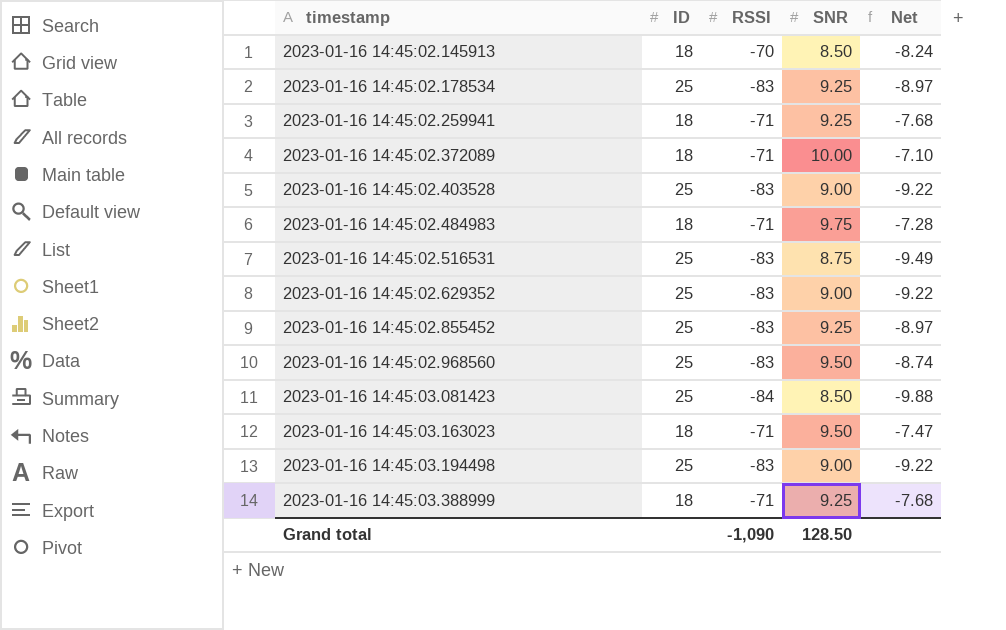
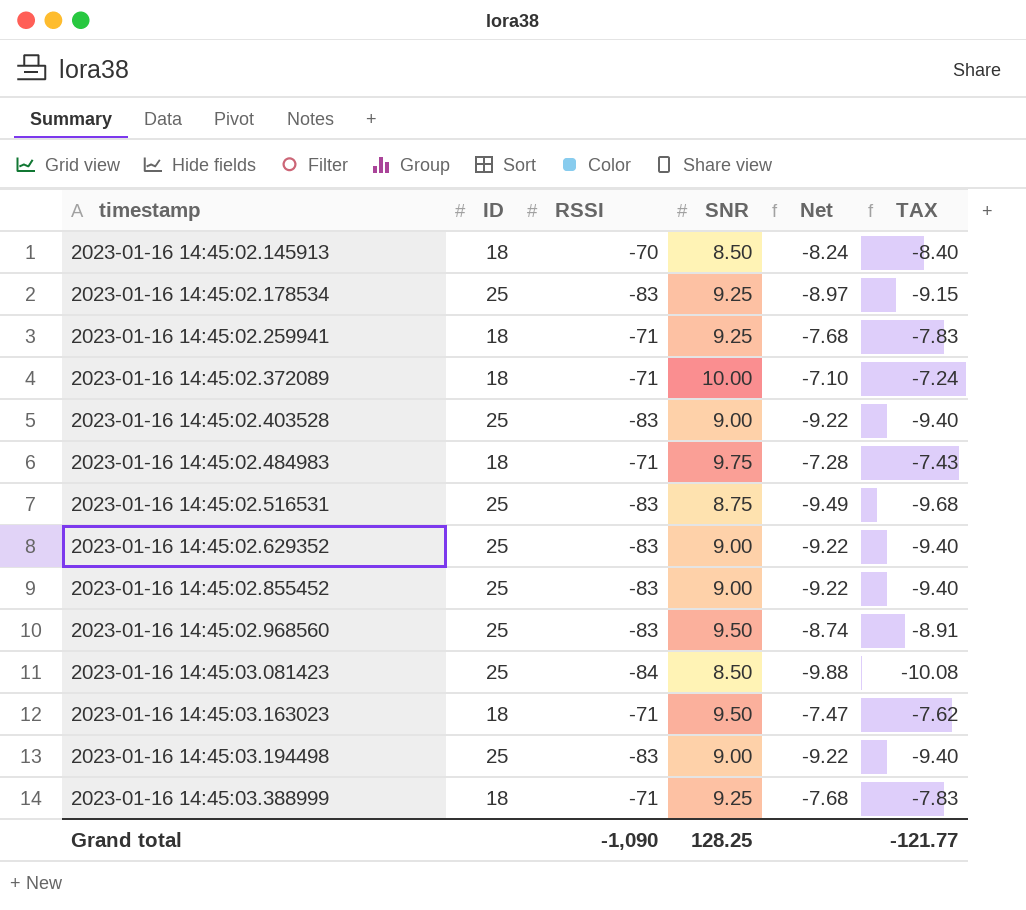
column TAX | formula: none -> [Net] * 1.02
2023-01-16 14:45:02.855452 | SNR: 9.25 -> 9.00
2023-01-16 14:45:02.855452 | Net: -8.97 -> -9.22
Grand total | SNR: 128.50 -> 128.25

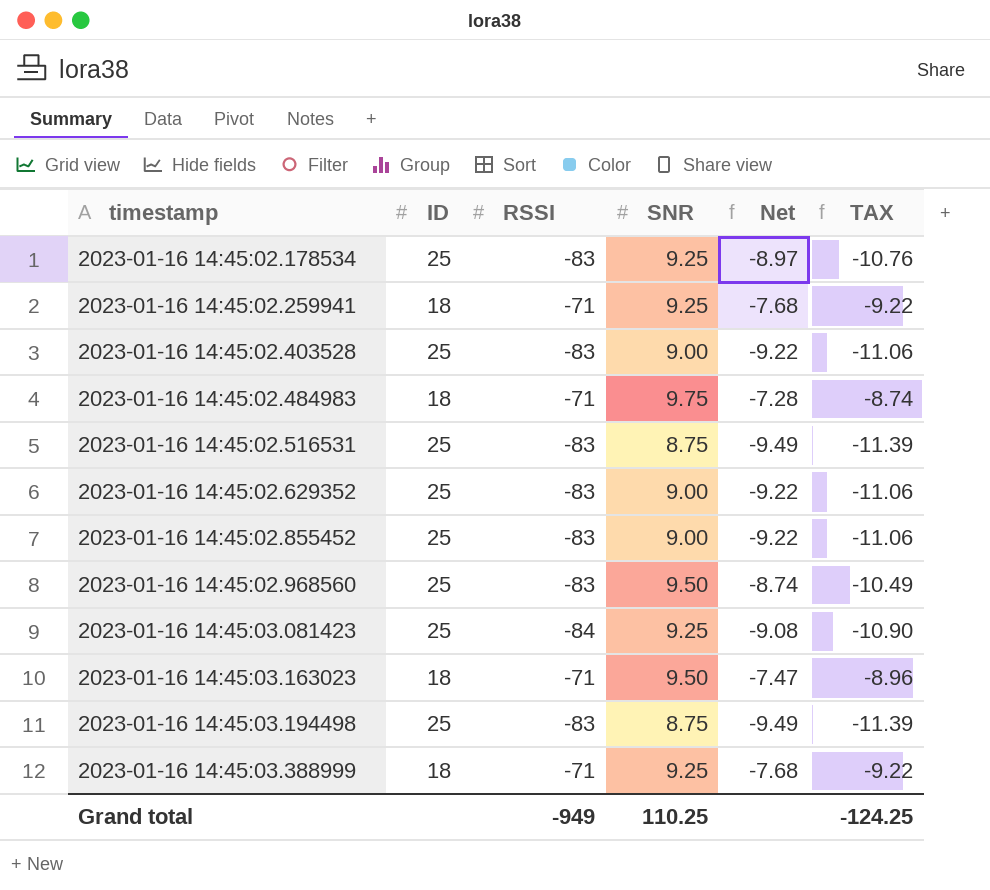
column TAX | formula: [Net] * 1.02 -> [Net] * 1.2
row 2023-01-16 14:45:02.145913: 18 | -70 | 8.50 | -8.24 | -8.40 -> none
row 2023-01-16 14:45:02.372089: 18 | -71 | 10.00 | -7.10 | -7.24 -> none
2023-01-16 14:45:03.081423 | SNR: 8.50 -> 9.25
2023-01-16 14:45:03.081423 | Net: -9.88 -> -9.08
2023-01-16 14:45:03.194498 | SNR: 9.00 -> 8.75
2023-01-16 14:45:03.194498 | Net: -9.22 -> -9.49
Grand total | RSSI: -1,090 -> -949
Grand total | SNR: 128.25 -> 110.25
Grand total | TAX: -121.77 -> -124.25

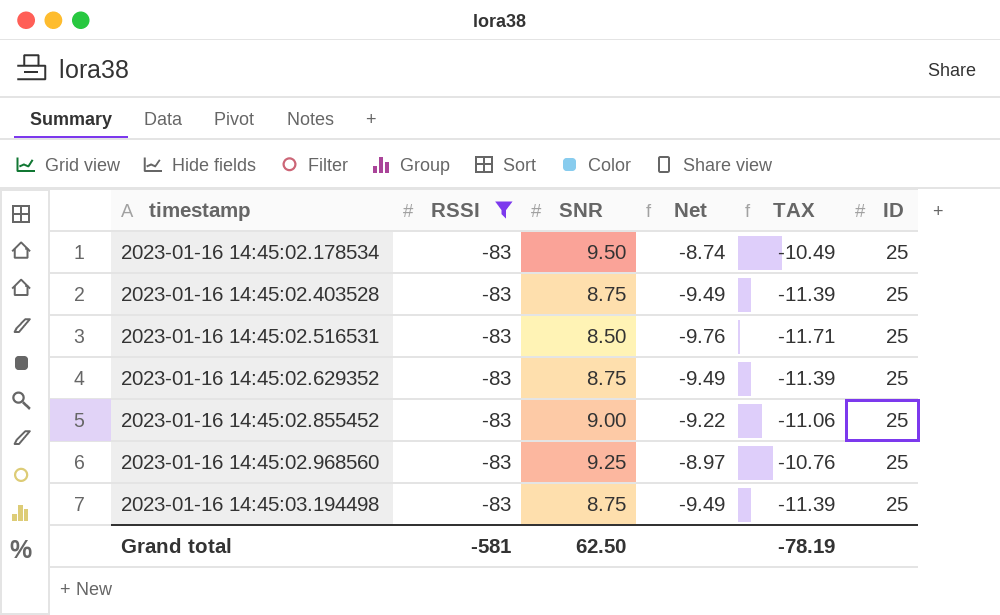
filter: none -> RSSI = -83
column ID | position: 2 -> 6
2023-01-16 14:45:02.178534 | SNR: 9.25 -> 9.50
2023-01-16 14:45:02.178534 | Net: -8.97 -> -8.74
2023-01-16 14:45:02.178534 | TAX: -10.76 -> -10.49
2023-01-16 14:45:02.403528 | SNR: 9.00 -> 8.75
2023-01-16 14:45:02.403528 | Net: -9.22 -> -9.49
2023-01-16 14:45:02.403528 | TAX: -11.06 -> -11.39
2023-01-16 14:45:02.516531 | SNR: 8.75 -> 8.50
2023-01-16 14:45:02.516531 | Net: -9.49 -> -9.76
2023-01-16 14:45:02.516531 | TAX: -11.39 -> -11.71
2023-01-16 14:45:02.629352 | SNR: 9.00 -> 8.75
2023-01-16 14:45:02.629352 | Net: -9.22 -> -9.49
2023-01-16 14:45:02.629352 | TAX: -11.06 -> -11.39
2023-01-16 14:45:02.968560 | SNR: 9.50 -> 9.25
2023-01-16 14:45:02.968560 | Net: -8.74 -> -8.97
2023-01-16 14:45:02.968560 | TAX: -10.49 -> -10.76
Grand total | RSSI: -949 -> -581
Grand total | SNR: 110.25 -> 62.50
Grand total | TAX: -124.25 -> -78.19

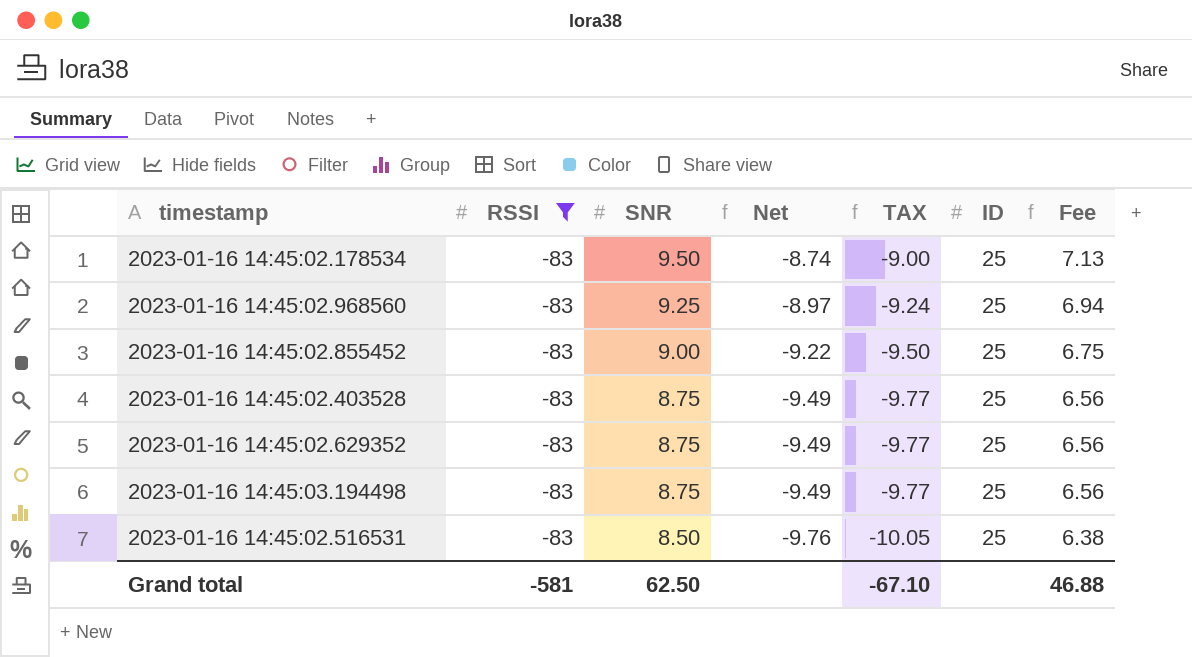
row order: timestamp ascending -> SNR descending
column TAX | formula: [Net] * 1.2 -> [Net] * 1.03
column Fee | formula: none -> [SNR] * 0.75
Grand total | TAX: -78.19 -> -67.10

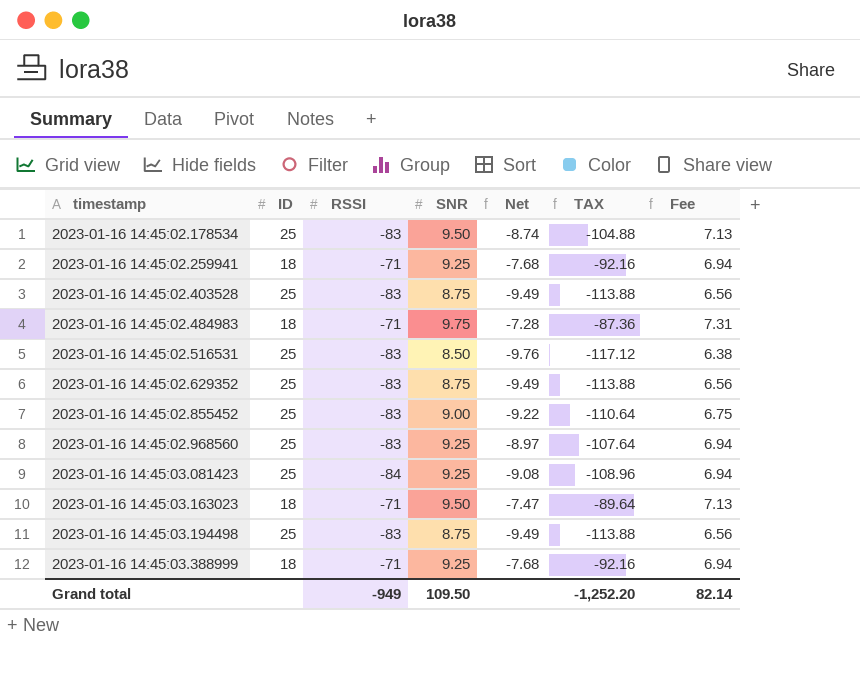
filter: RSSI = -83 -> none
row order: SNR descending -> timestamp ascending
column ID | position: 6 -> 2
column TAX | formula: [Net] * 1.03 -> [Net] * 12
Grand total | RSSI: -581 -> -949
Grand total | SNR: 62.50 -> 109.50
Grand total | TAX: -67.10 -> -1,252.20
Grand total | Fee: 46.88 -> 82.14

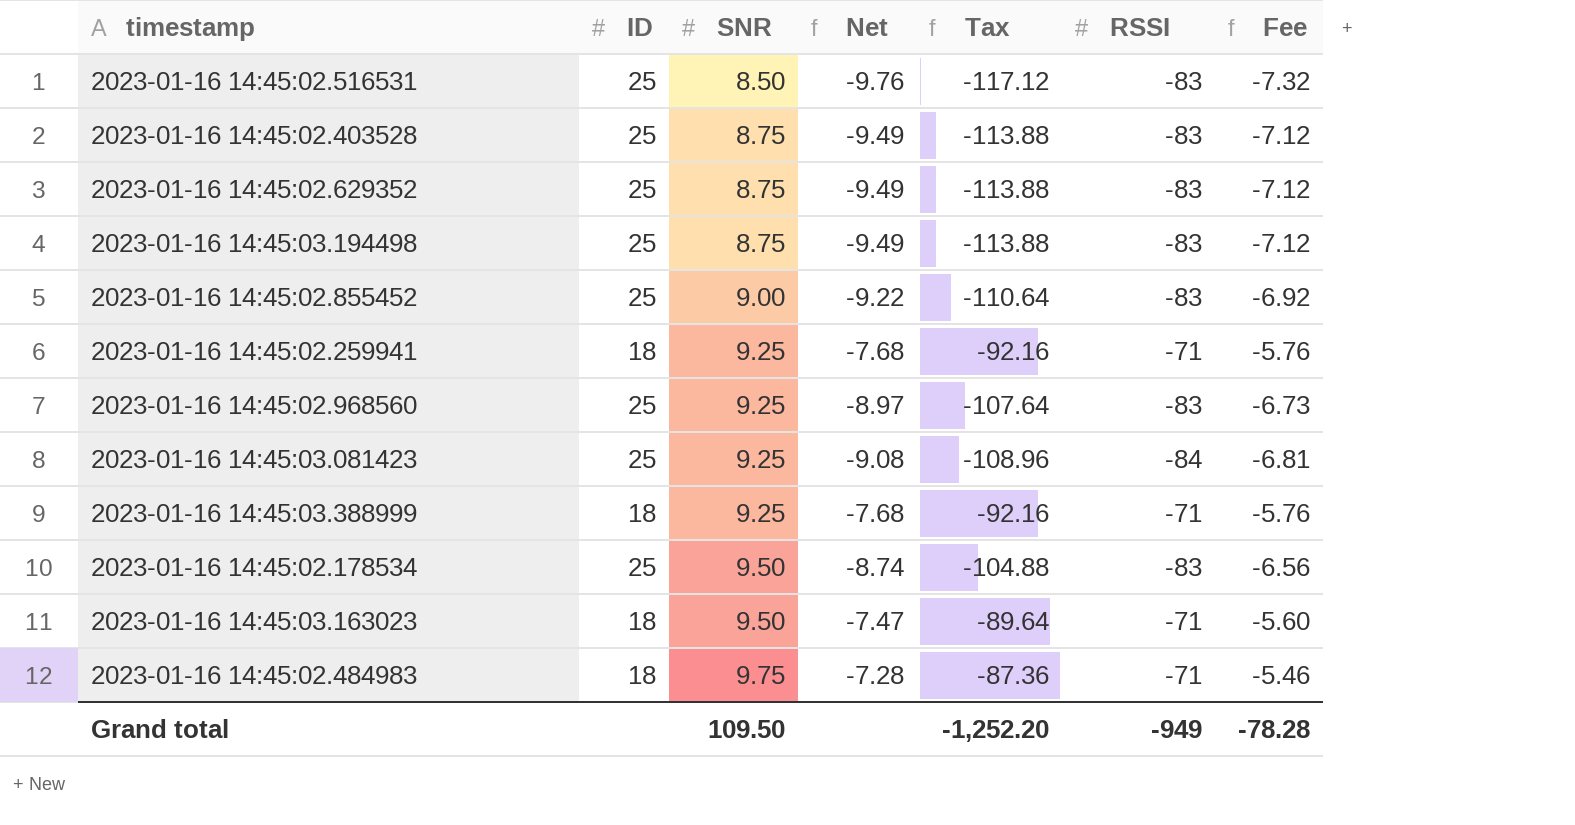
row order: timestamp ascending -> SNR ascending
column name: TAX -> Tax
column RSSI | position: 3 -> 6
column Fee | formula: [SNR] * 0.75 -> [Net] * 0.75
Grand total | Fee: 82.14 -> -78.28

